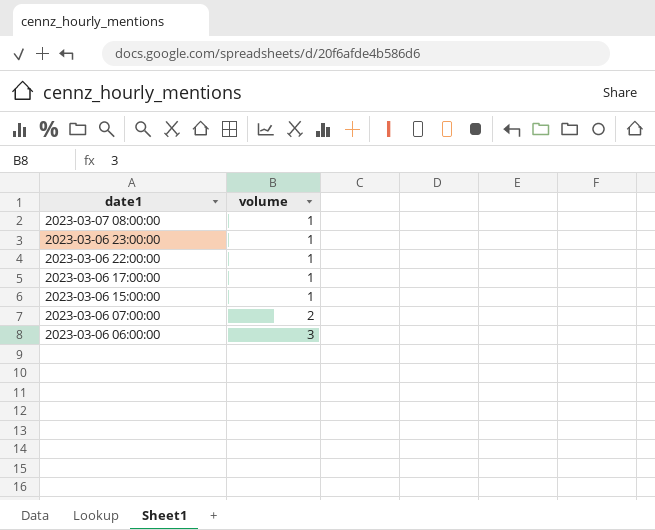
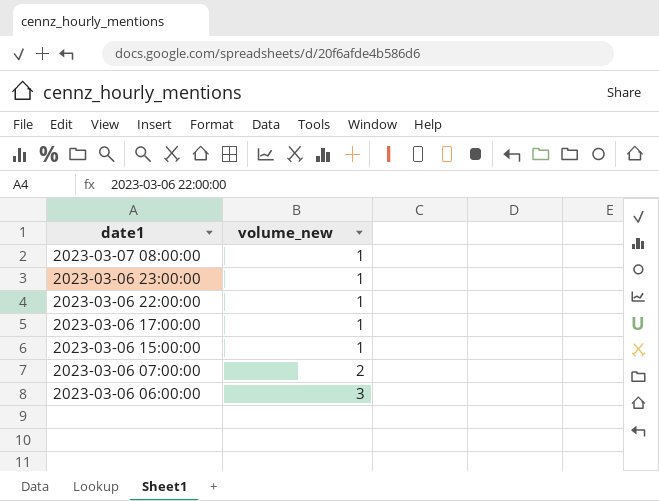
column name: volume -> volume_new

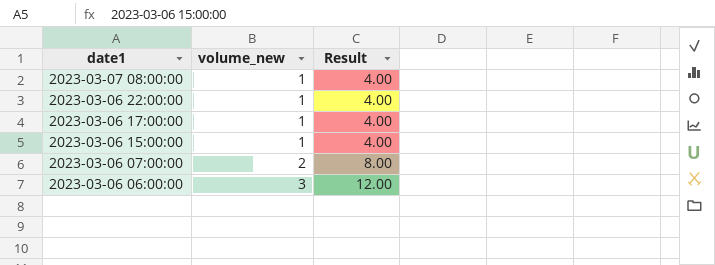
column Result | formula: none -> [volume_new] * 4
row 2023-03-06 23:00:00: 1 -> none

